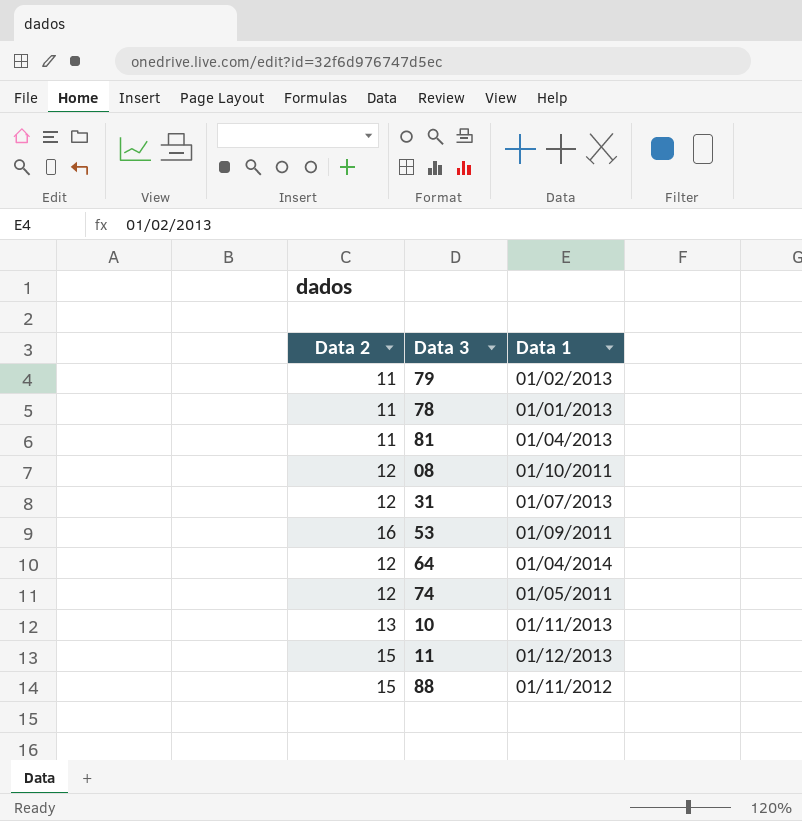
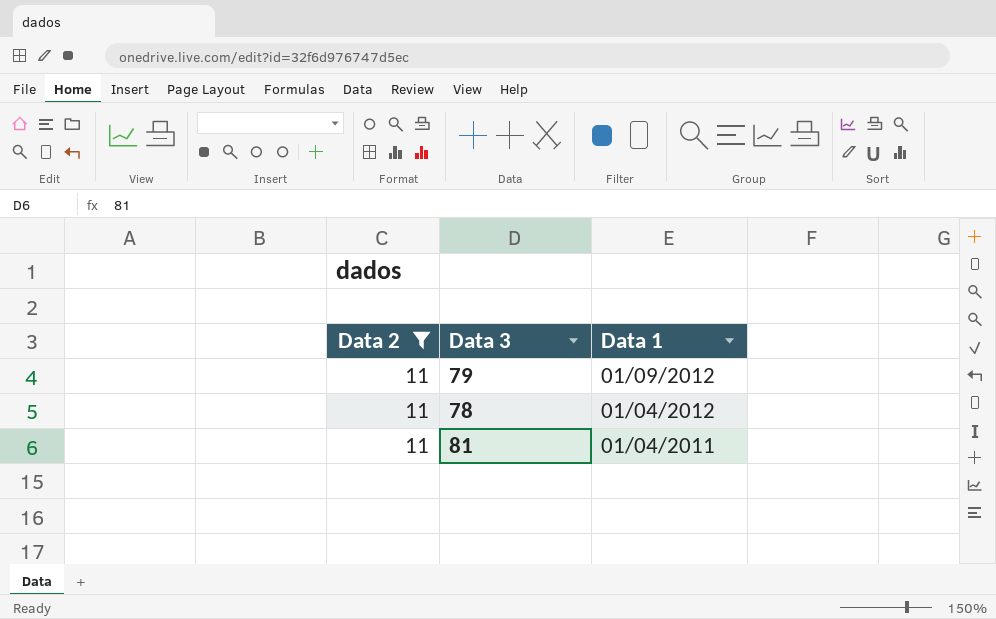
filter: none -> Data 2 = 11
79 | Data 1: 01/02/2013 -> 01/09/2012
78 | Data 1: 01/01/2013 -> 01/04/2012
81 | Data 1: 01/04/2013 -> 01/04/2011

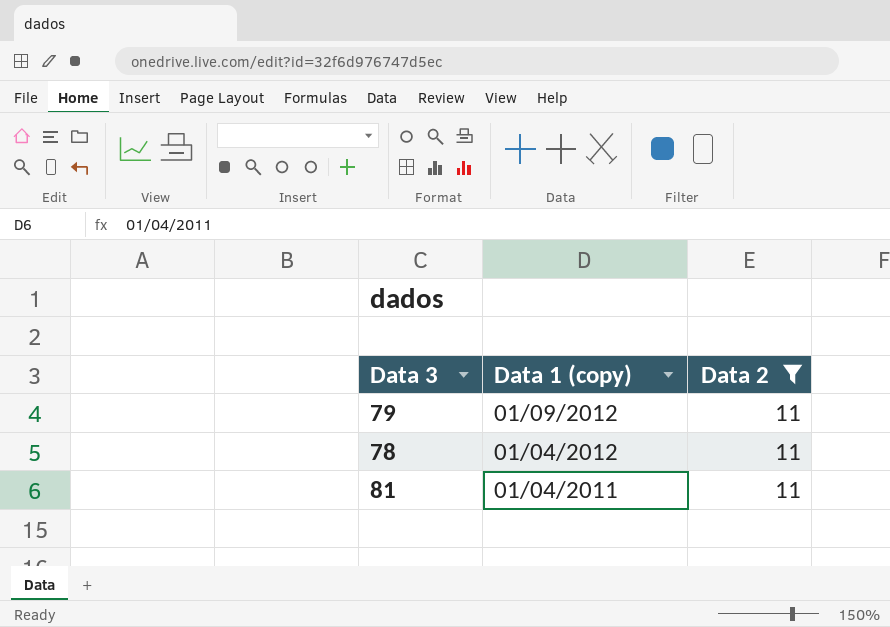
column name: Data 1 -> Data 1 (copy)
column Data 2 | position: 1 -> 3

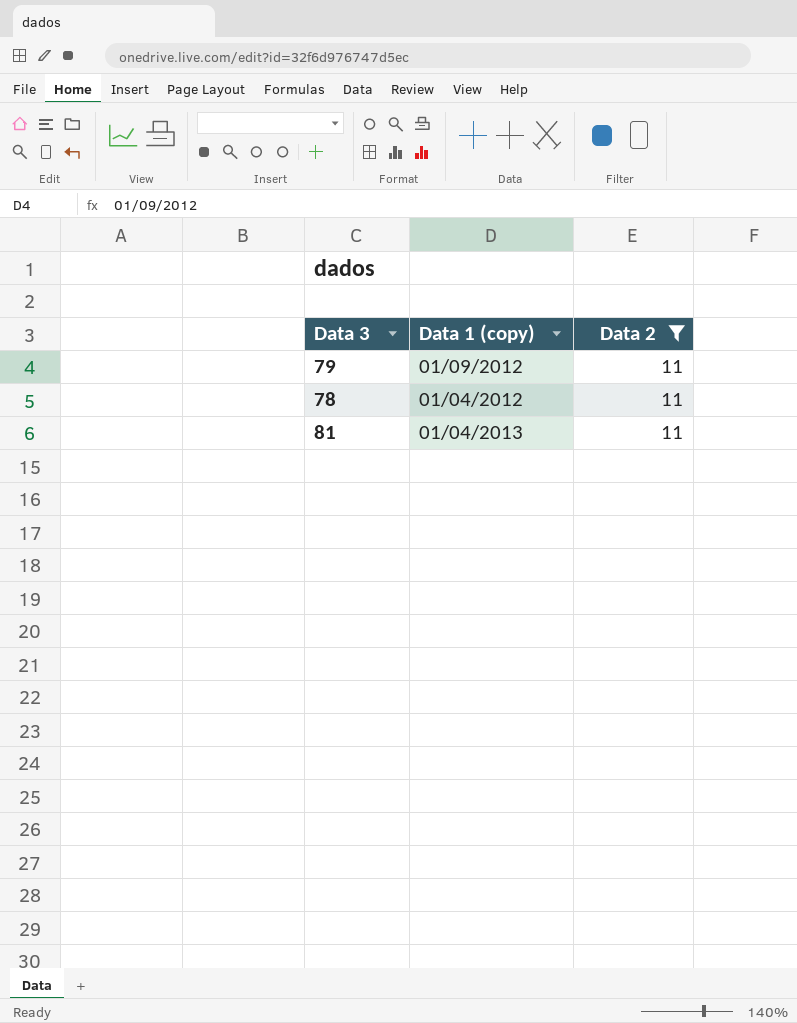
81 | Data 1 (copy): 01/04/2011 -> 01/04/2013

